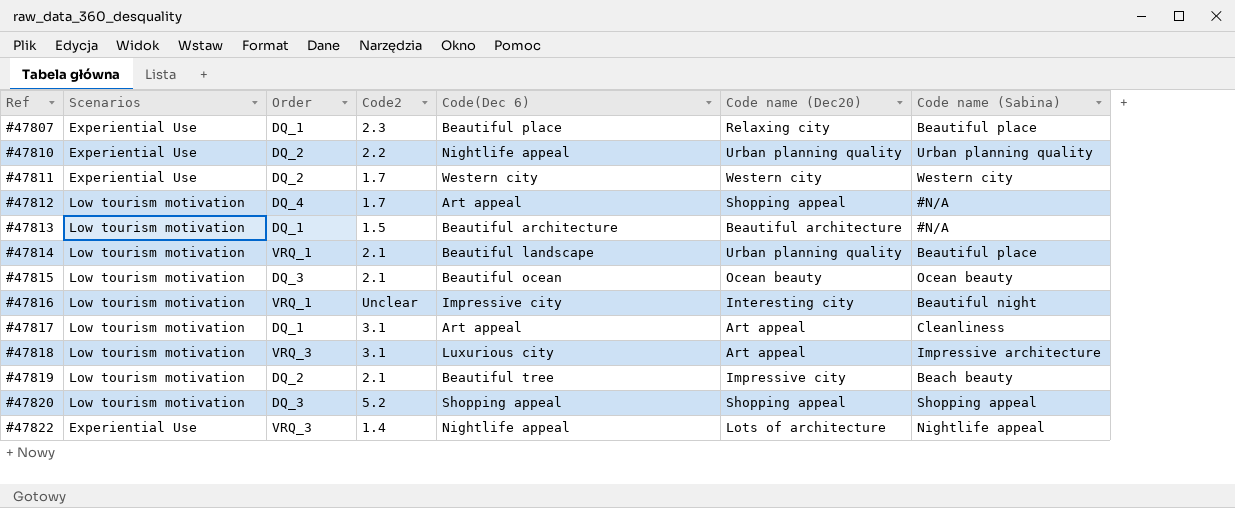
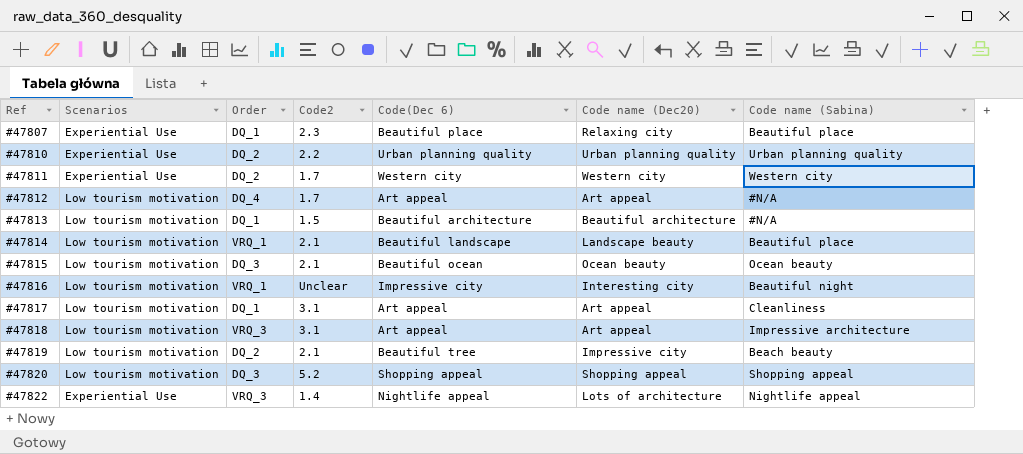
#47810 | Code(Dec 6): Nightlife appeal -> Urban planning quality
#47812 | Code name (Dec20): Shopping appeal -> Art appeal
#47814 | Code name (Dec20): Urban planning quality -> Landscape beauty
#47818 | Code(Dec 6): Luxurious city -> Art appeal

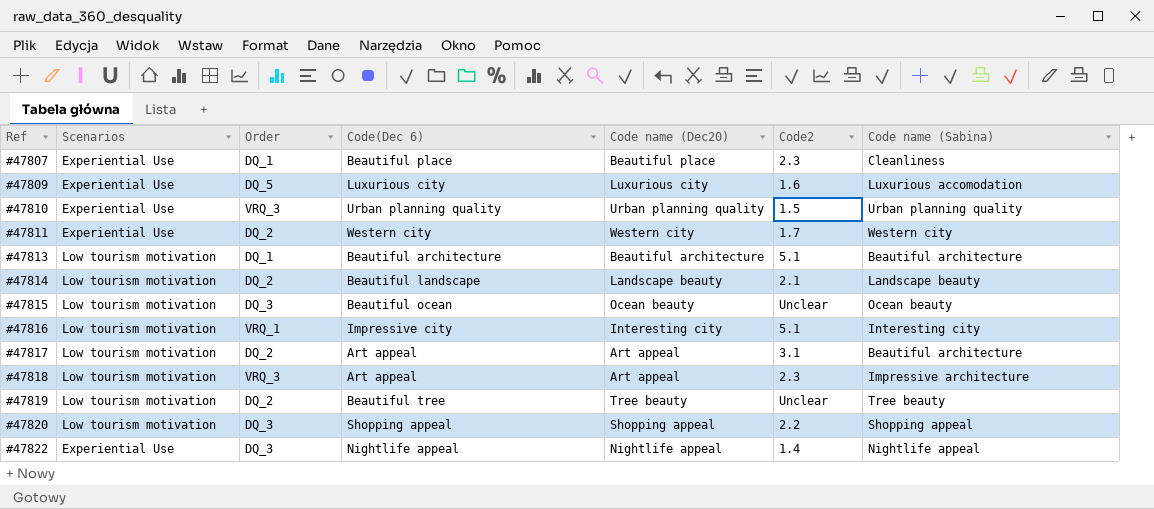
column Code2 | position: 4 -> 6
row #47812: Low tourism motivation | DQ_4 | 1.7 | Art appeal | Art appeal | #N/A -> none
#47807 | Code name (Dec20): Relaxing city -> Beautiful place
#47807 | Code name (Sabina): Beautiful place -> Cleanliness
row #47809: none -> Experiential Use | DQ_5 | Luxurious city | Luxurious city | 1.6 | Luxurious accomodation
#47810 | Order: DQ_2 -> VRQ_3
#47810 | Code2: 2.2 -> 1.5
#47813 | Code2: 1.5 -> 5.1
#47813 | Code name (Sabina): #N/A -> Beautiful architecture
#47814 | Order: VRQ_1 -> DQ_2
#47814 | Code name (Sabina): Beautiful place -> Landscape beauty
#47815 | Code2: 2.1 -> Unclear
#47816 | Code2: Unclear -> 5.1
#47816 | Code name (Sabina): Beautiful night -> Interesting city
#47817 | Order: DQ_1 -> DQ_2
#47817 | Code name (Sabina): Cleanliness -> Beautiful architecture
#47818 | Code2: 3.1 -> 2.3
#47819 | Code name (Dec20): Impressive city -> Tree beauty
#47819 | Code2: 2.1 -> Unclear
#47819 | Code name (Sabina): Beach beauty -> Tree beauty
#47820 | Code2: 5.2 -> 2.2
#47822 | Order: VRQ_3 -> DQ_3
#47822 | Code name (Dec20): Lots of architecture -> Nightlife appeal

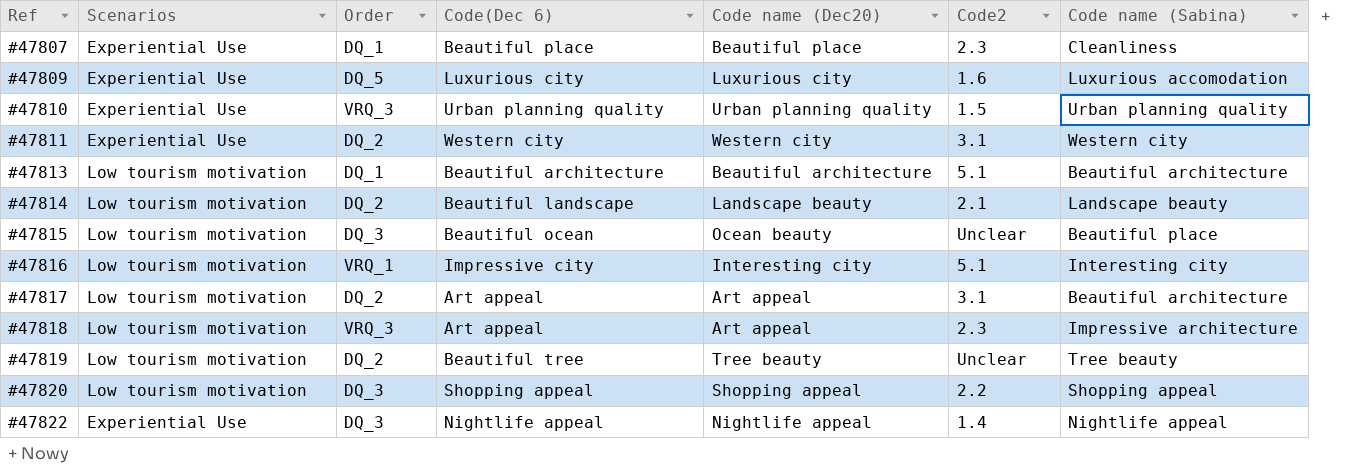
#47811 | Code2: 1.7 -> 3.1
#47815 | Code name (Sabina): Ocean beauty -> Beautiful place

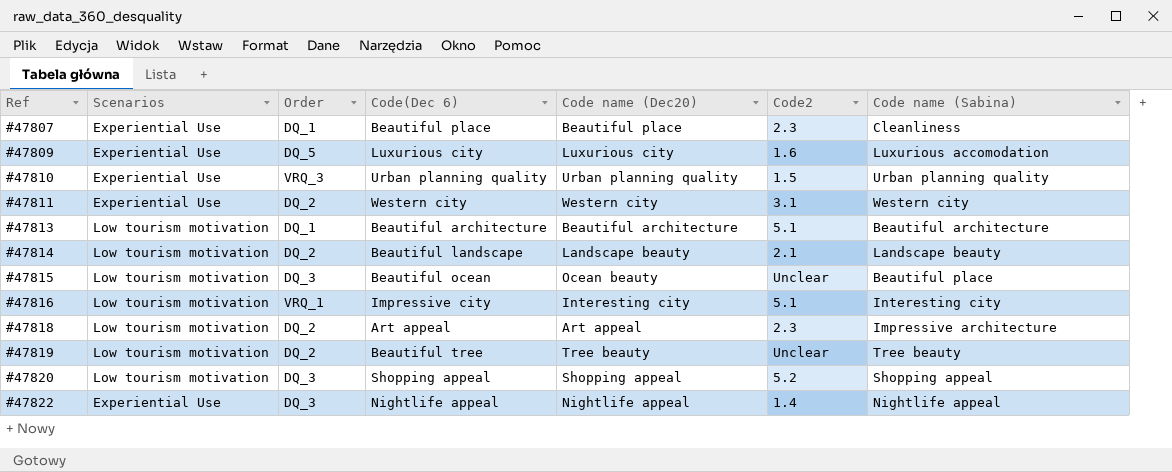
row #47817: Low tourism motivation | DQ_2 | Art appeal | Art appeal | 3.1 | Beautiful architecture -> none
#47818 | Order: VRQ_3 -> DQ_2
#47820 | Code2: 2.2 -> 5.2

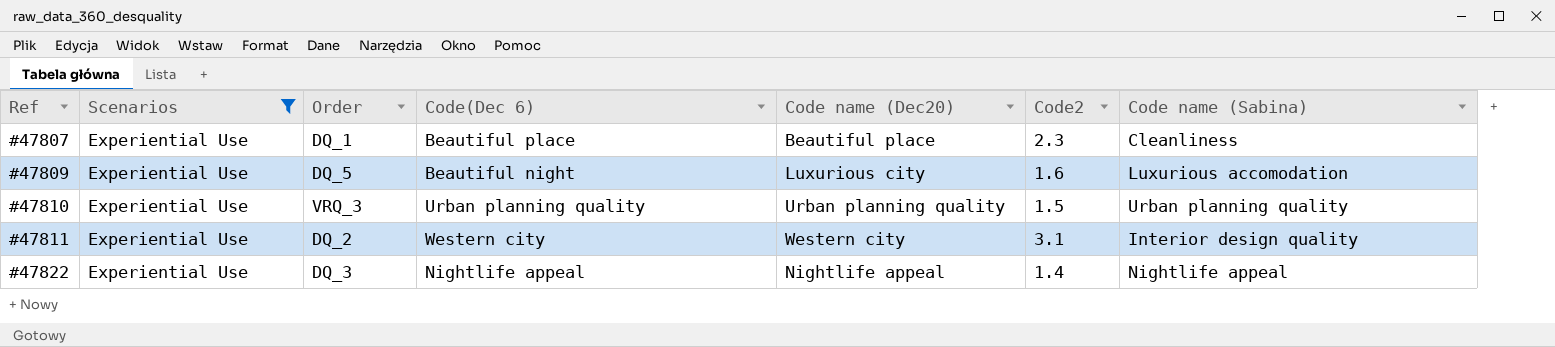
filter: none -> Scenarios = Experiential Use
#47809 | Code(Dec 6): Luxurious city -> Beautiful night
#47811 | Code name (Sabina): Western city -> Interior design quality

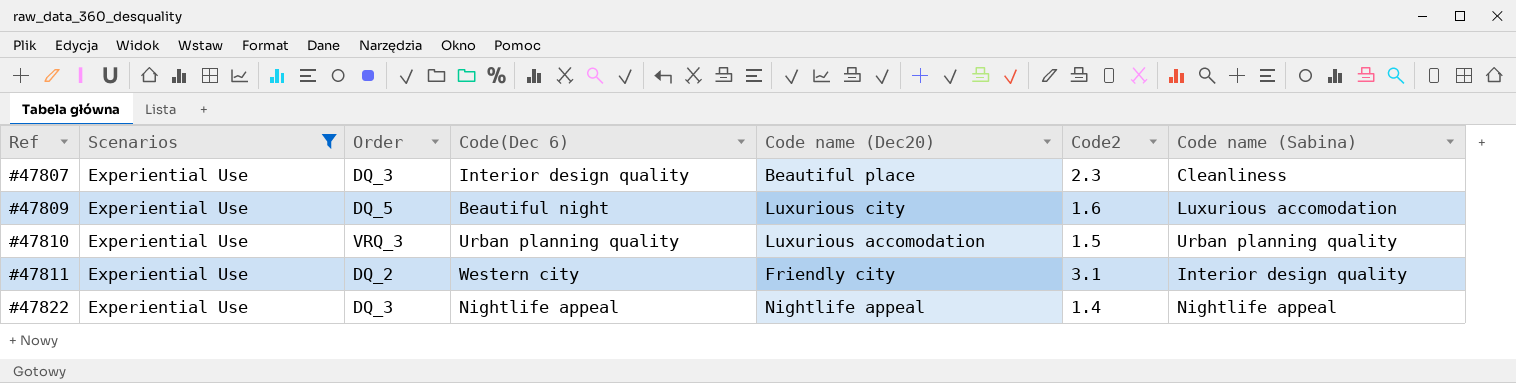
#47807 | Order: DQ_1 -> DQ_3
#47807 | Code(Dec 6): Beautiful place -> Interior design quality
#47810 | Code name (Dec20): Urban planning quality -> Luxurious accomodation
#47811 | Code name (Dec20): Western city -> Friendly city

